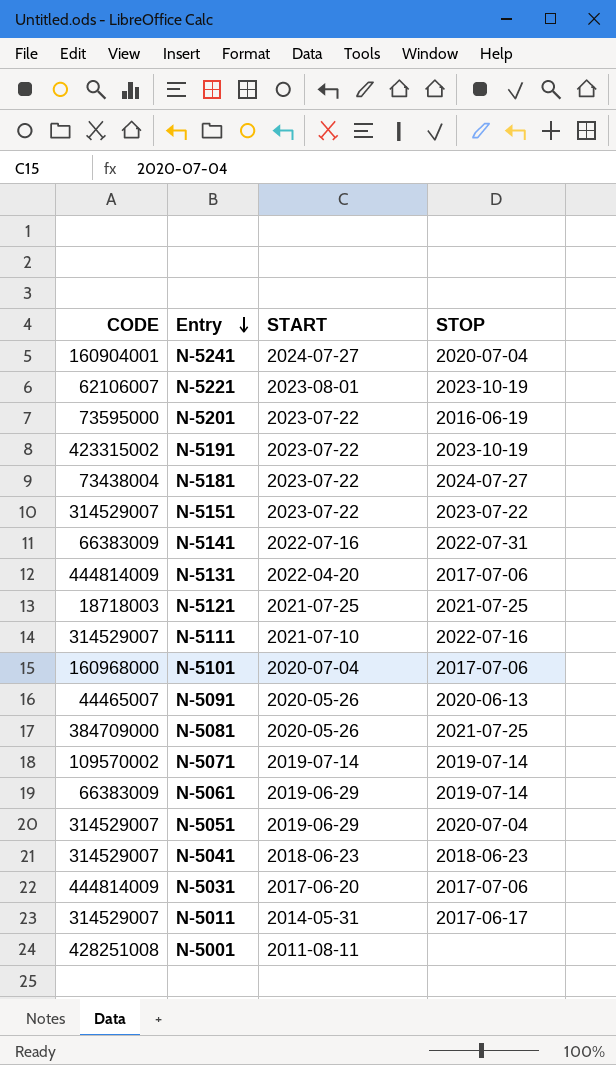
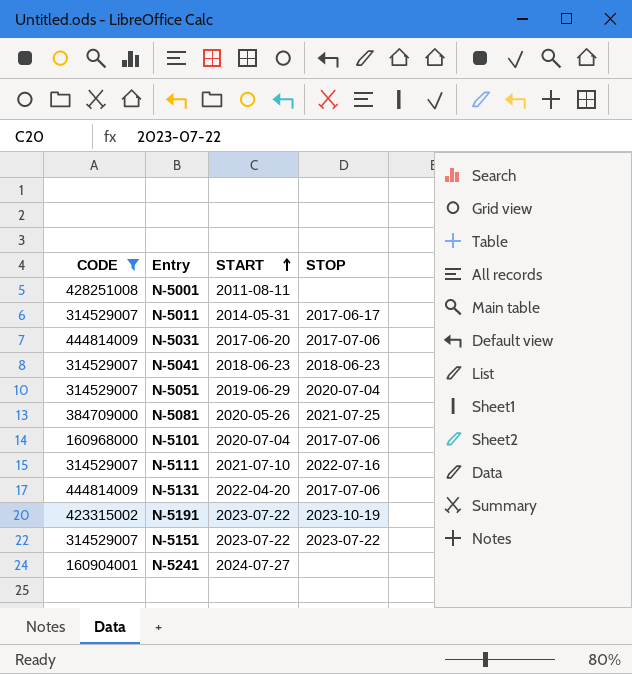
filter: none -> CODE >= 160904001
row order: Entry descending -> START ascending
N-5241 | STOP: 2020-07-04 -> none

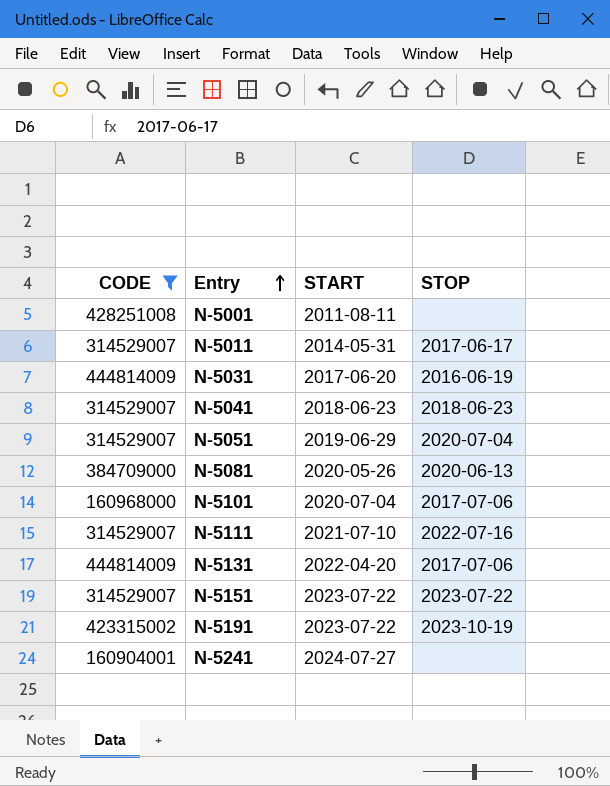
row order: START ascending -> Entry ascending
N-5031 | STOP: 2017-07-06 -> 2016-06-19
N-5081 | STOP: 2021-07-25 -> 2020-06-13

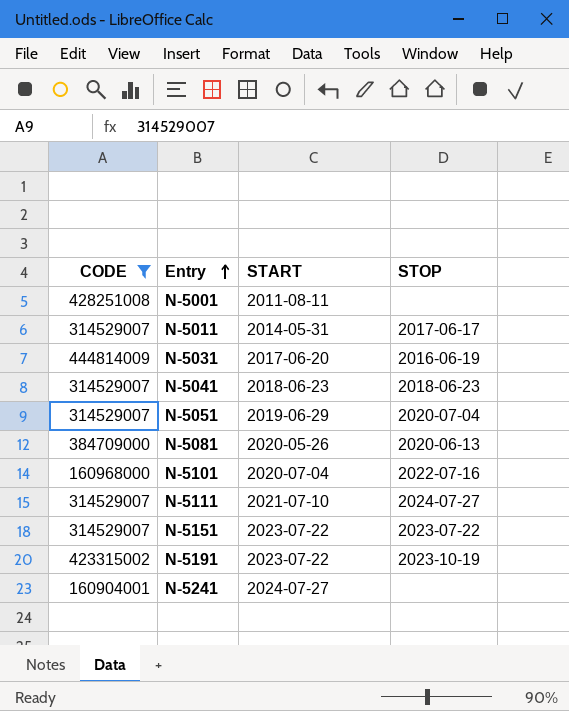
row N-5131: 444814009 | 2022-04-20 | 2017-07-06 -> none
N-5101 | STOP: 2017-07-06 -> 2022-07-16
N-5111 | STOP: 2022-07-16 -> 2024-07-27

